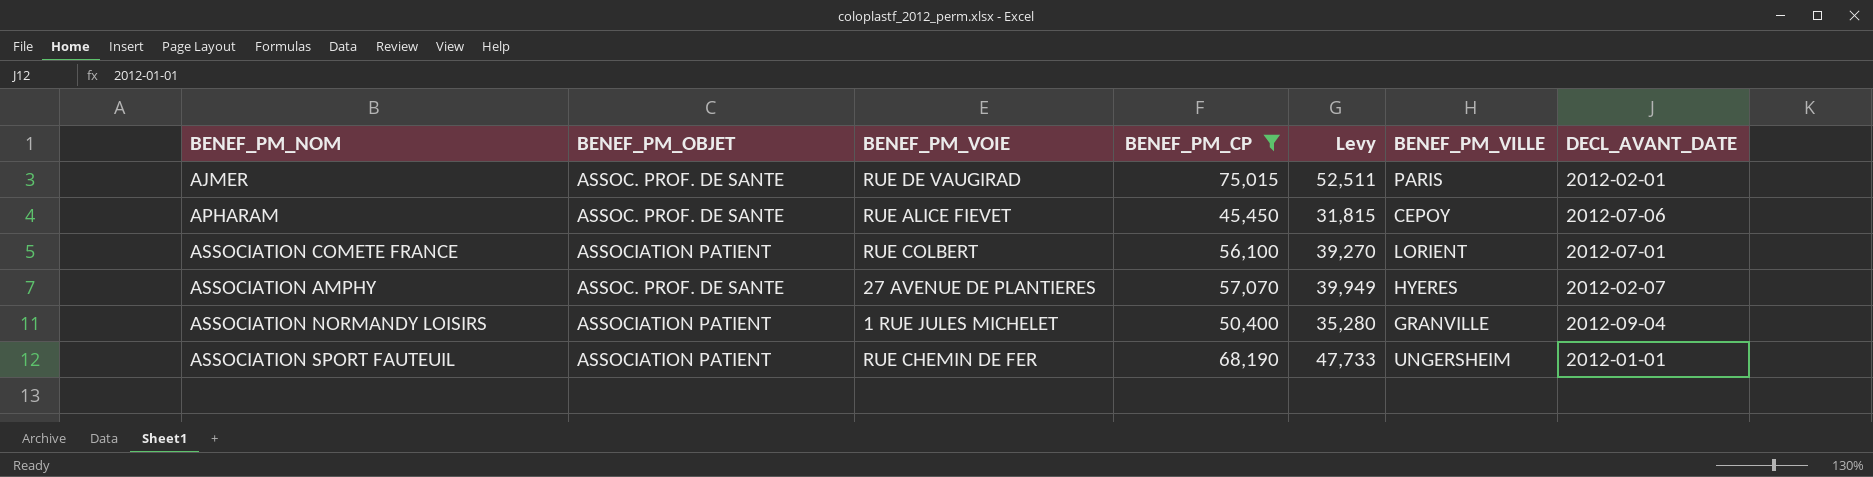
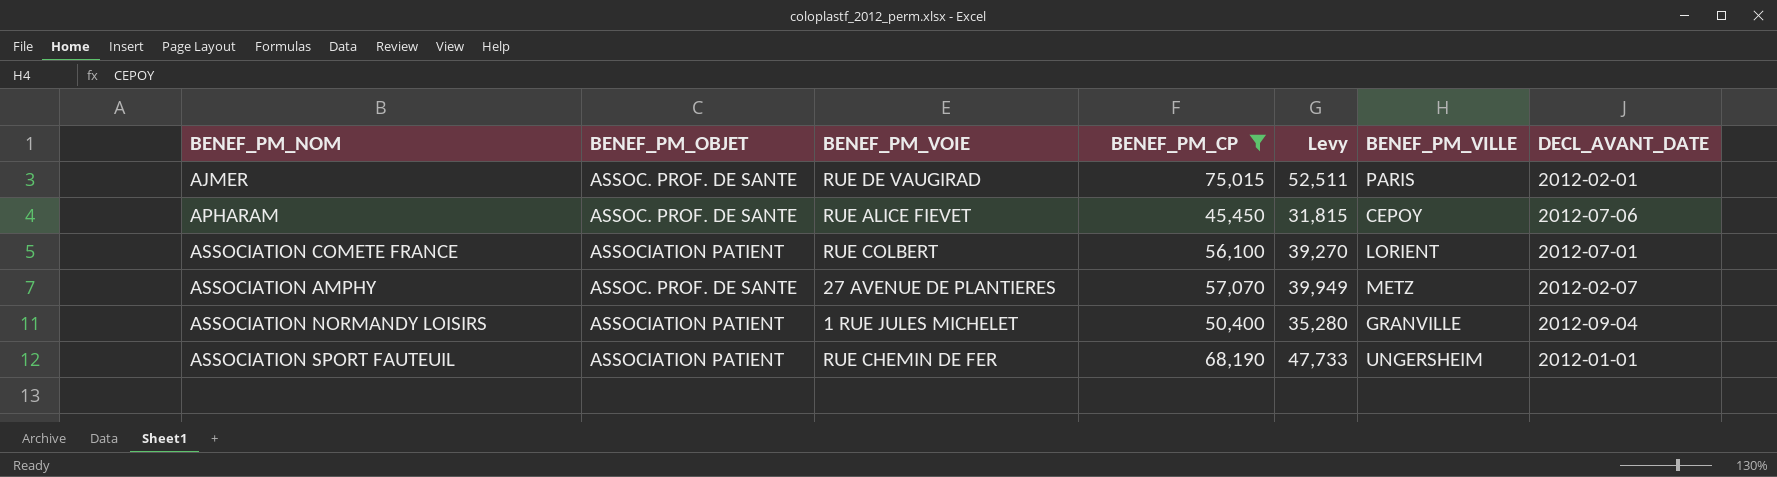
ASSOCIATION AMPHY | BENEF_PM_VILLE: HYERES -> METZ

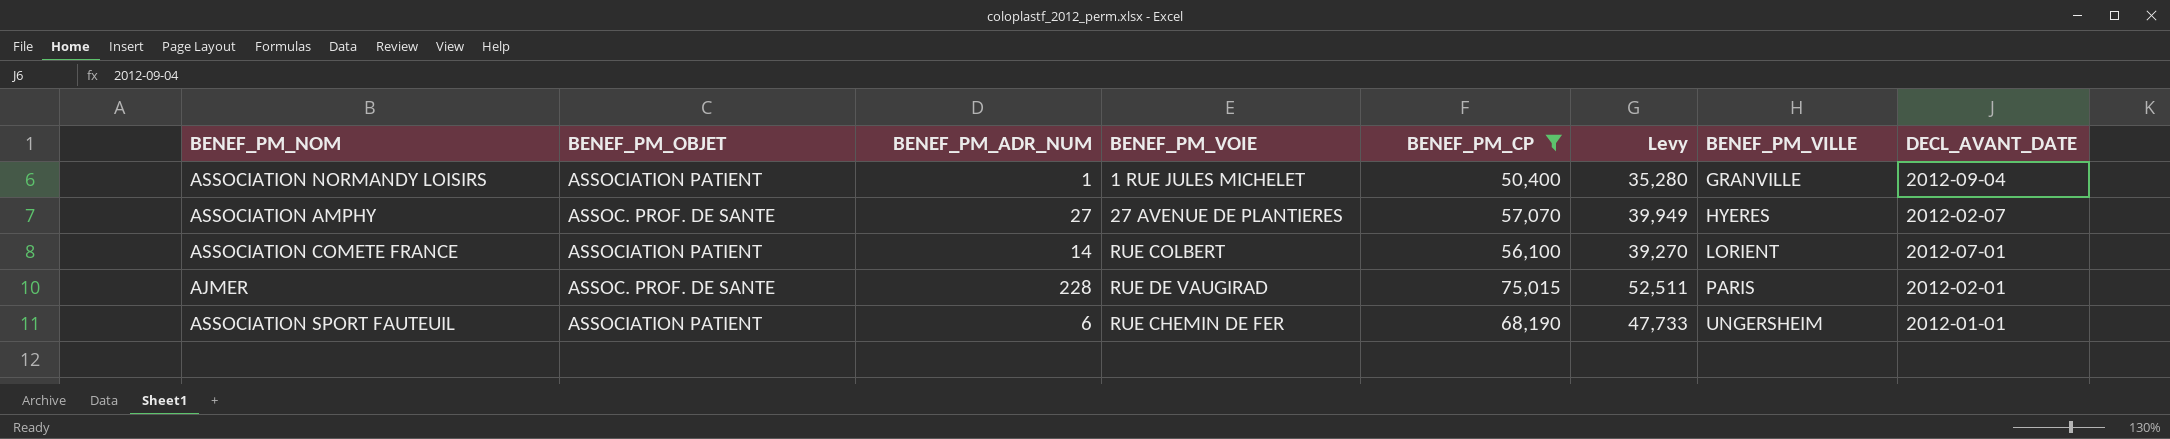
row order: none -> BENEF_PM_VILLE ascending
column BENEF_PM_ADR_NUM | position: none -> 3
row APHARAM: ASSOC. PROF. DE SANTE | RUE ALICE FIEVET | 45,450 | 31,815 | CEPOY | 2012-07-06 -> none
ASSOCIATION AMPHY | BENEF_PM_VILLE: METZ -> HYERES

